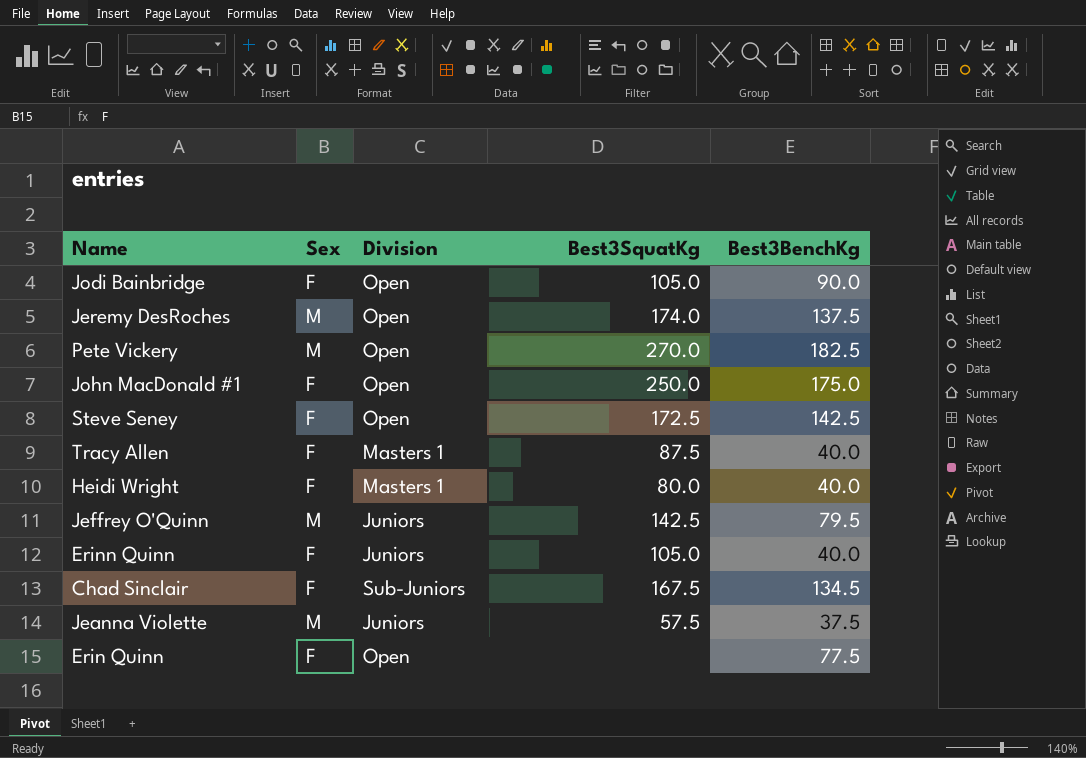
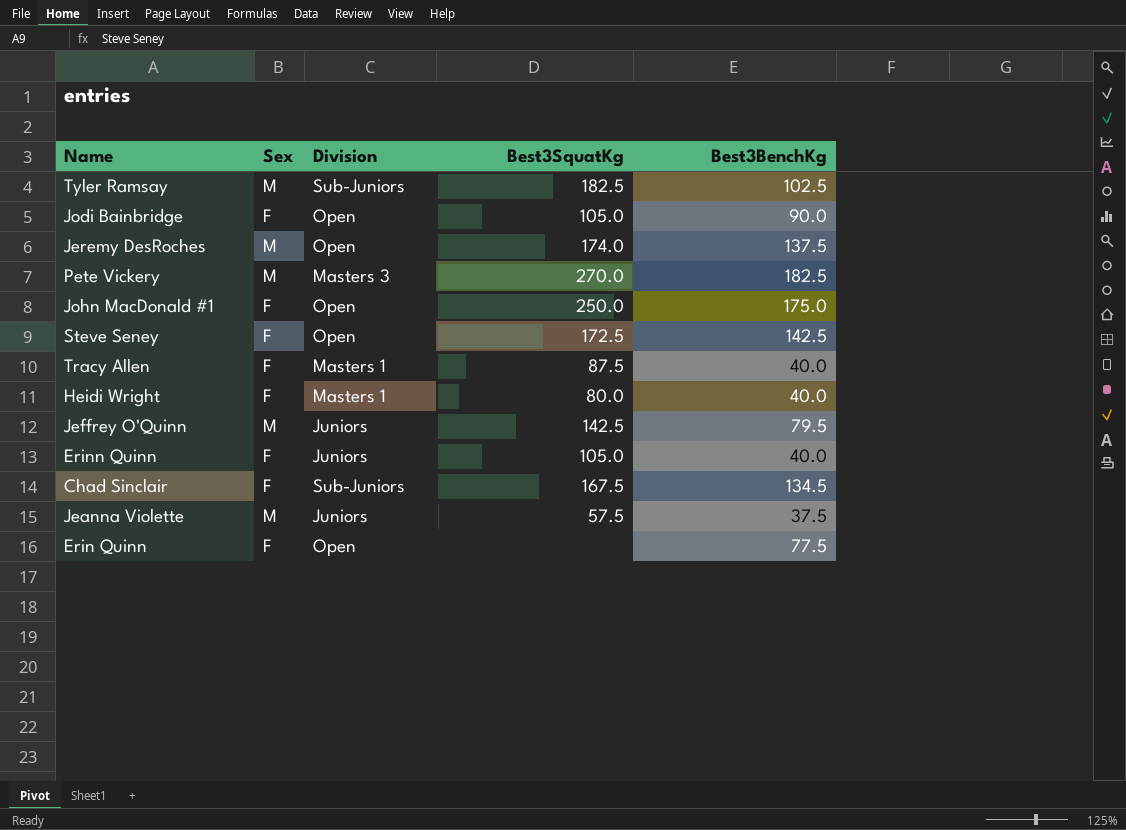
row Tyler Ramsay: none -> M | Sub-Juniors | 182.5 | 102.5
Pete Vickery | Division: Open -> Masters 3

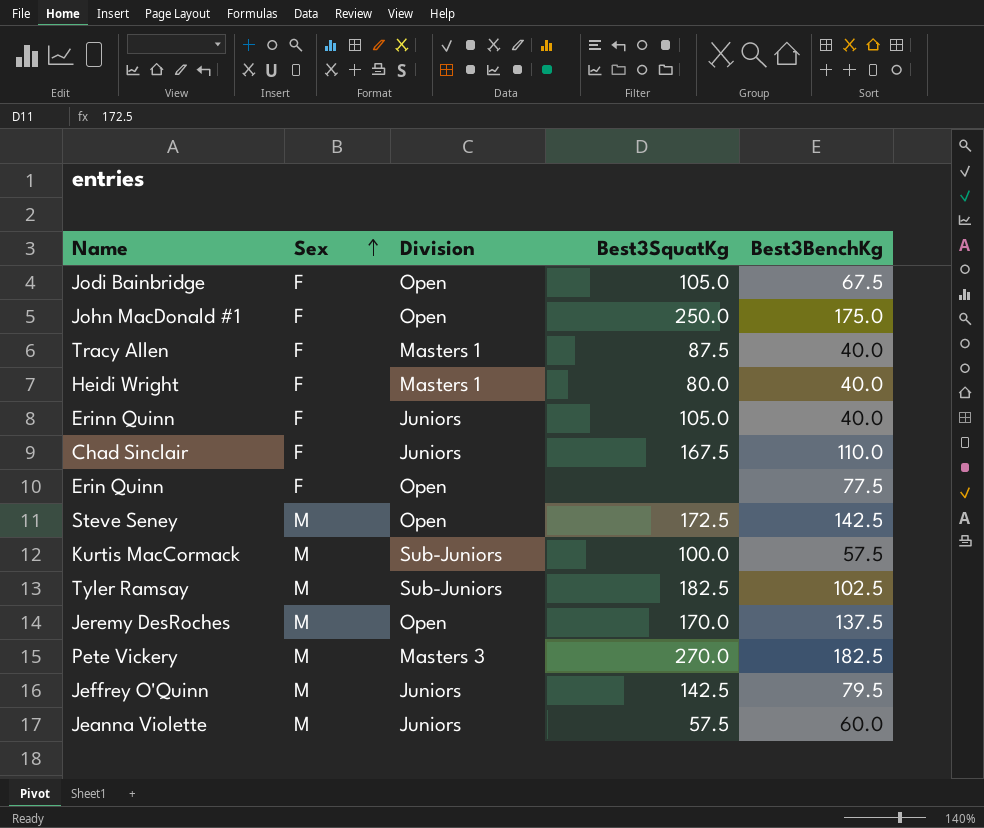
row order: none -> Sex ascending
Jodi Bainbridge | Best3BenchKg: 90.0 -> 67.5
Chad Sinclair | Division: Sub-Juniors -> Juniors
Chad Sinclair | Best3BenchKg: 134.5 -> 110.0
Steve Seney | Sex: F -> M
row Kurtis MacCormack: none -> M | Sub-Juniors | 100.0 | 57.5
Jeremy DesRoches | Best3SquatKg: 174.0 -> 170.0
Jeanna Violette | Best3BenchKg: 37.5 -> 60.0

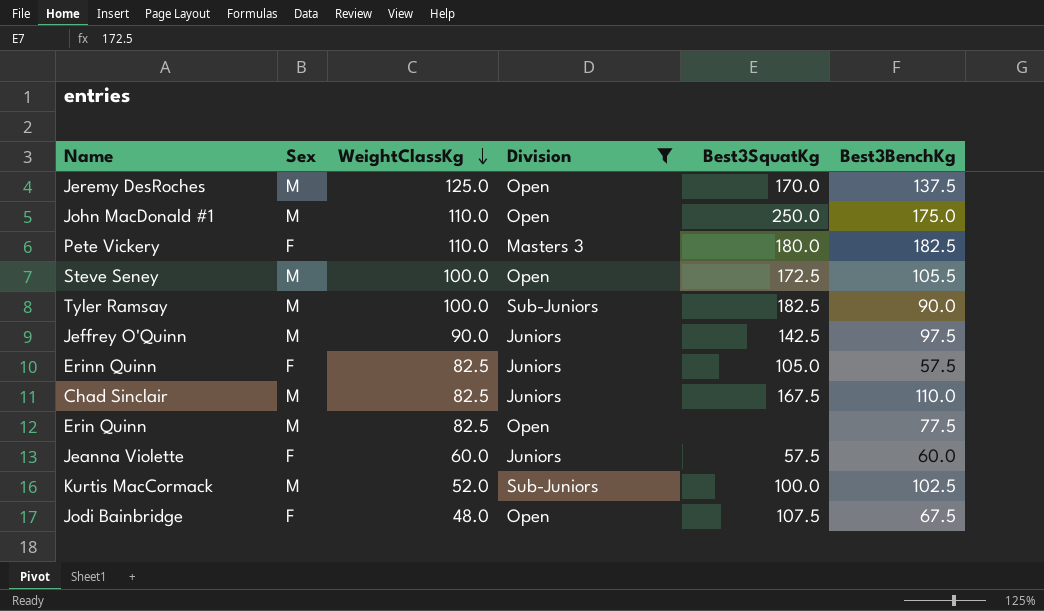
filter: none -> Division != Masters 1
row order: Sex ascending -> WeightClassKg descending
column WeightClassKg | position: none -> 3
John MacDonald #1 | Sex: F -> M
Pete Vickery | Sex: M -> F
Pete Vickery | Best3SquatKg: 270.0 -> 180.0
Steve Seney | Best3BenchKg: 142.5 -> 105.5
Tyler Ramsay | Best3BenchKg: 102.5 -> 90.0
Jeffrey O'Quinn | Best3BenchKg: 79.5 -> 97.5
Erinn Quinn | Best3BenchKg: 40.0 -> 57.5
Chad Sinclair | Sex: F -> M
Erin Quinn | Sex: F -> M
Jeanna Violette | Sex: M -> F
Kurtis MacCormack | Best3BenchKg: 57.5 -> 102.5
Jodi Bainbridge | Best3SquatKg: 105.0 -> 107.5

